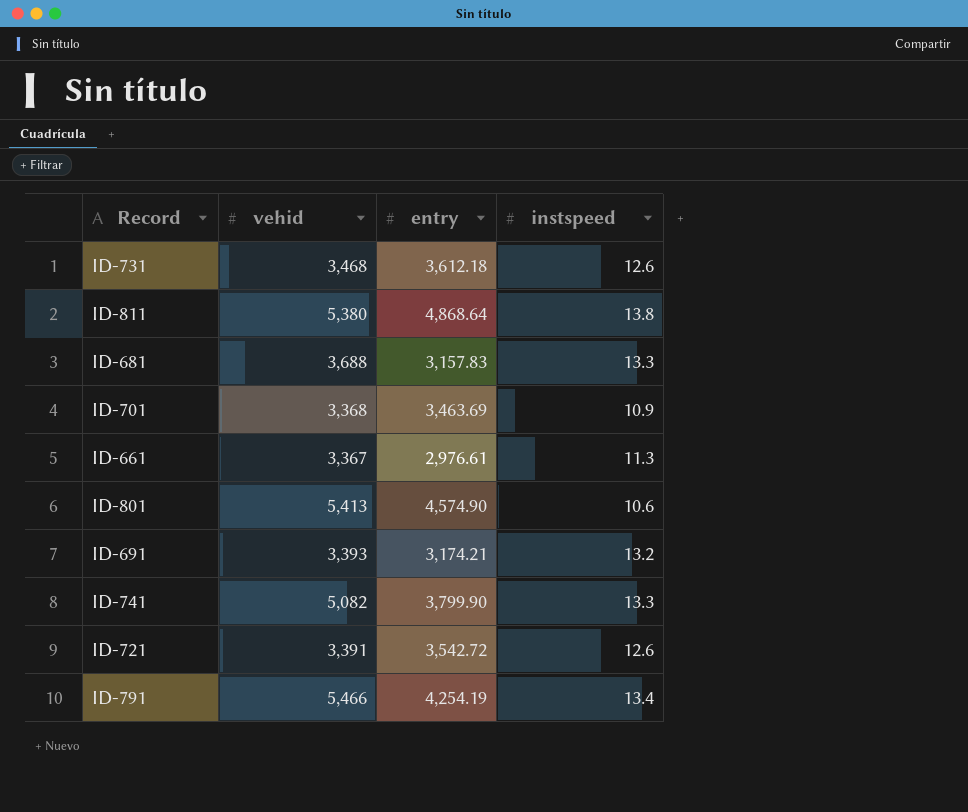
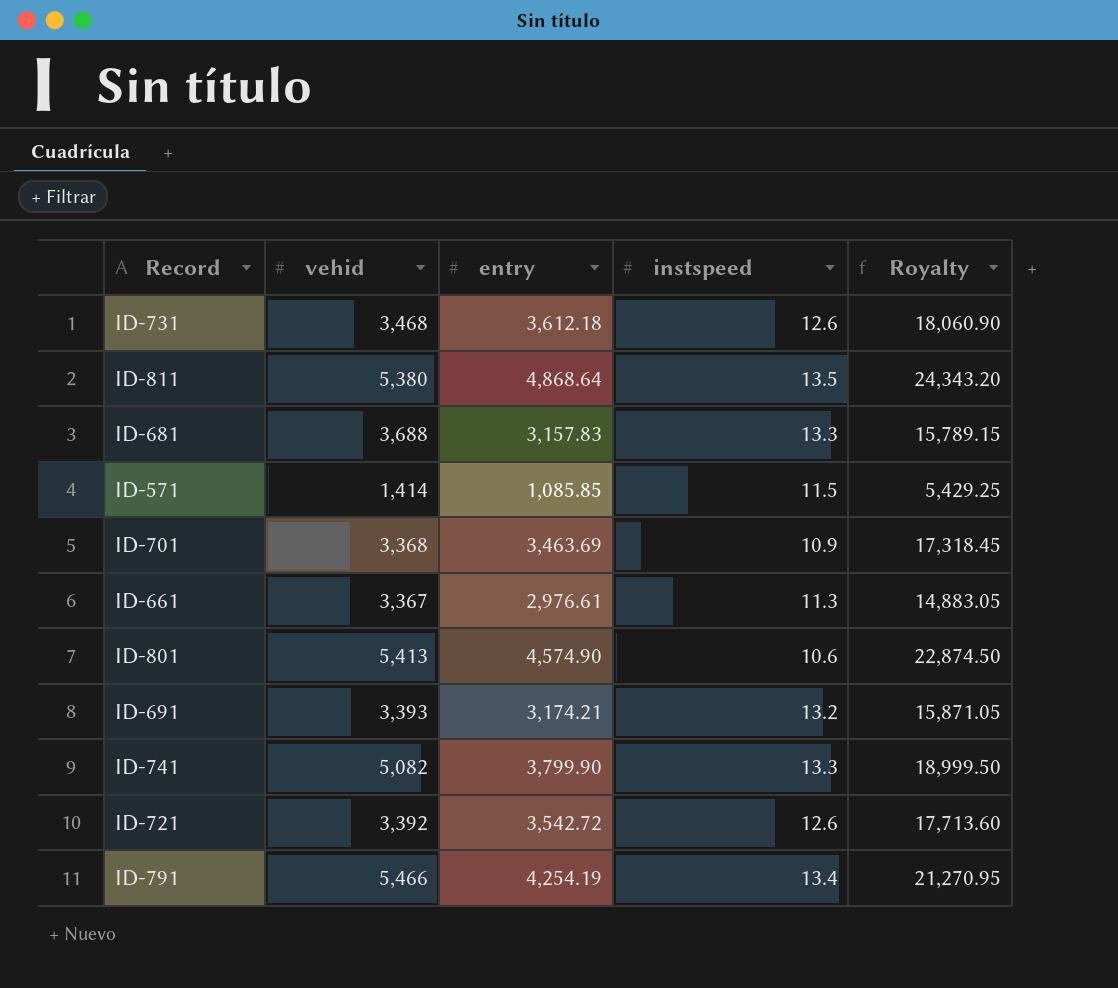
column Royalty | formula: none -> [entry] * 5
ID-811 | instspeed: 13.8 -> 13.5
row ID-571: none -> 1,414 | 1,085.85 | 11.5 | 5,429.25
ID-721 | vehid: 3,391 -> 3,392

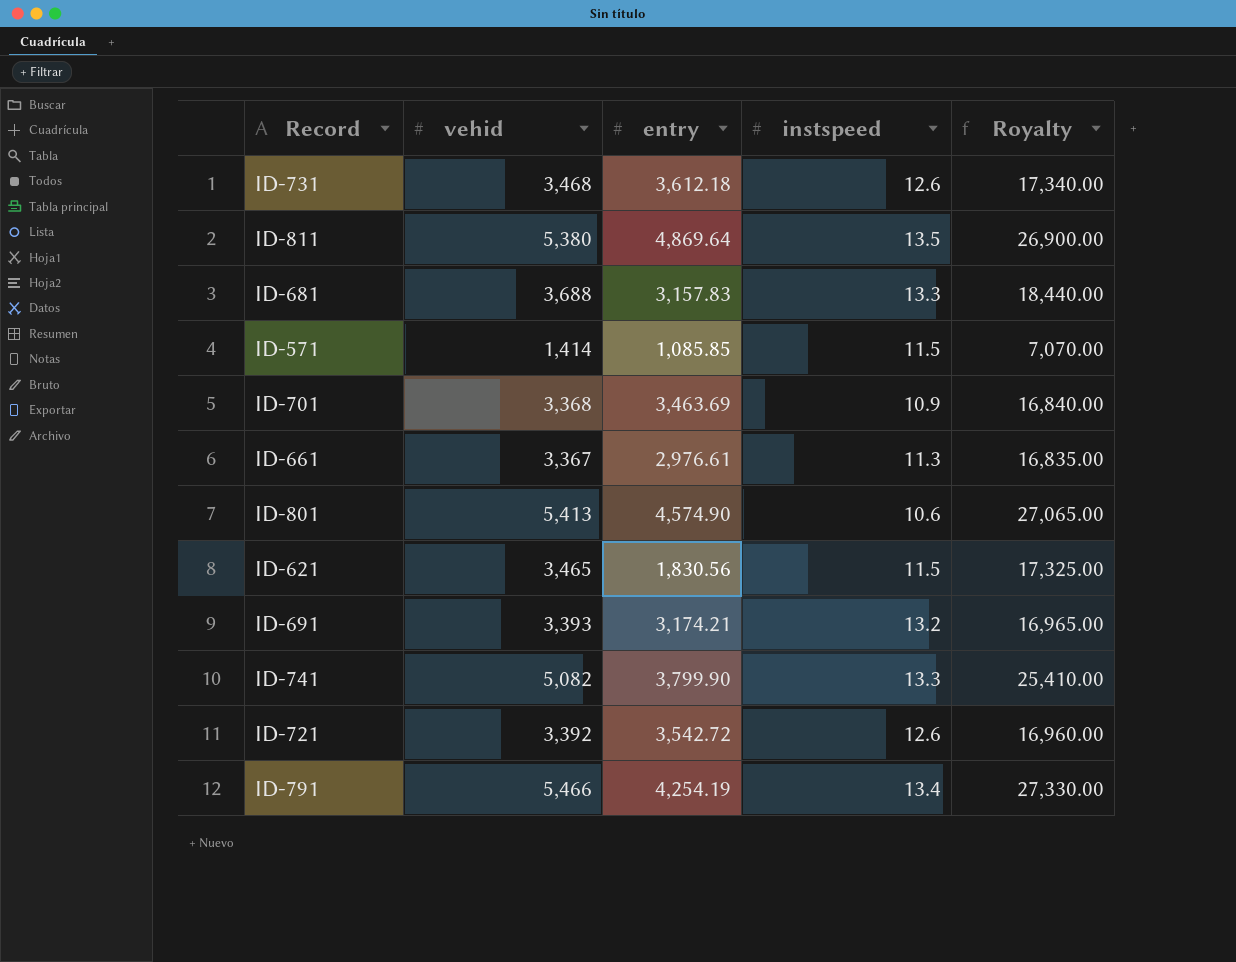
column Royalty | formula: [entry] * 5 -> [vehid] * 5
ID-811 | entry: 4,868.64 -> 4,869.64
row ID-621: none -> 3,465 | 1,830.56 | 11.5 | 17,325.00

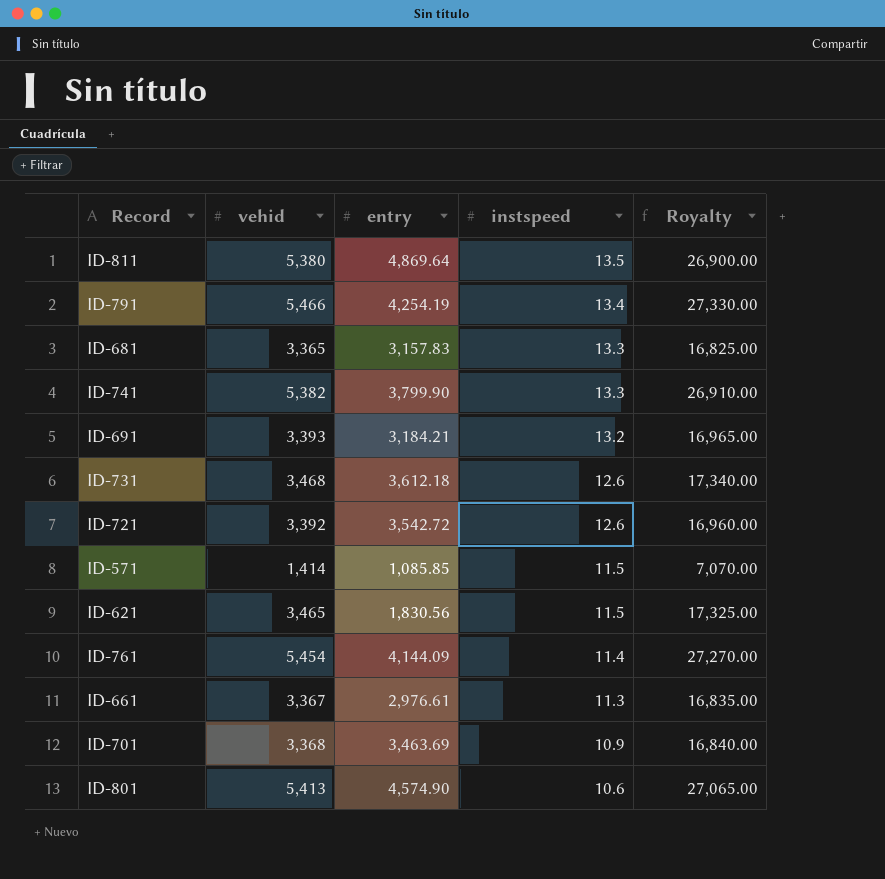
row order: none -> instspeed descending
ID-681 | vehid: 3,688 -> 3,365
ID-681 | Royalty: 18,440.00 -> 16,825.00
ID-741 | vehid: 5,082 -> 5,382
ID-741 | Royalty: 25,410.00 -> 26,910.00
ID-691 | entry: 3,174.21 -> 3,184.21
row ID-761: none -> 5,454 | 4,144.09 | 11.4 | 27,270.00

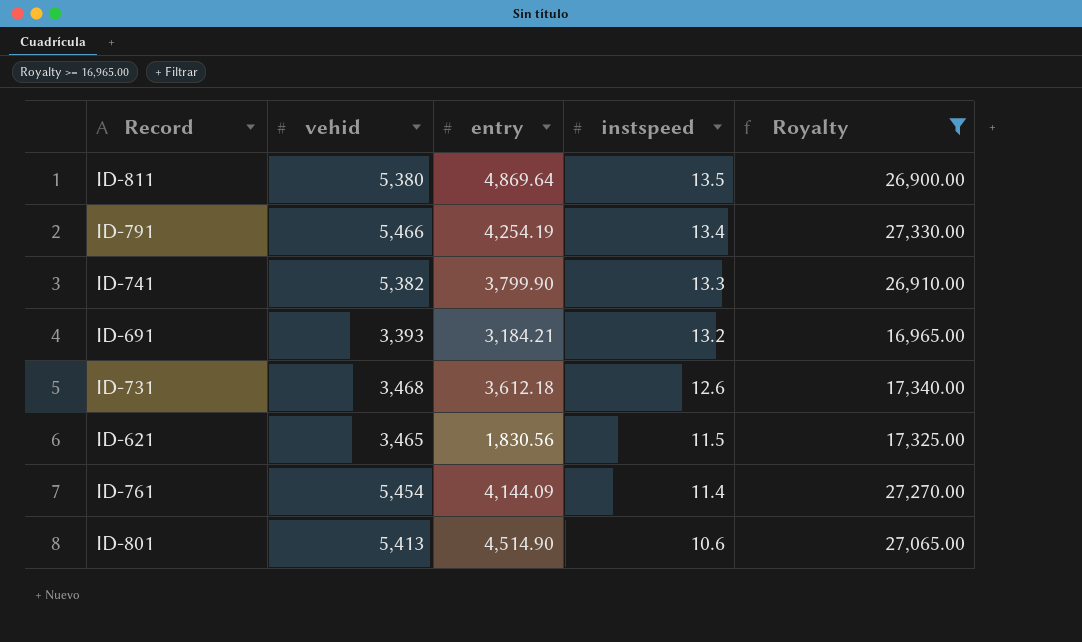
filter: none -> Royalty >= 16,965.00
ID-801 | entry: 4,574.90 -> 4,514.90

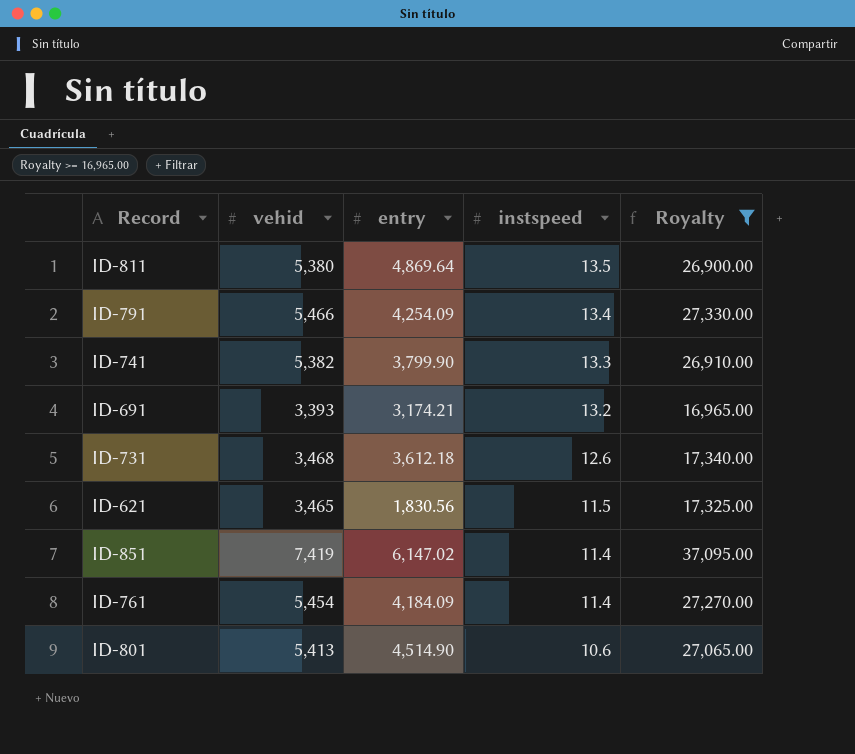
ID-791 | entry: 4,254.19 -> 4,254.09
ID-691 | entry: 3,184.21 -> 3,174.21
row ID-851: none -> 7,419 | 6,147.02 | 11.4 | 37,095.00
ID-761 | entry: 4,144.09 -> 4,184.09

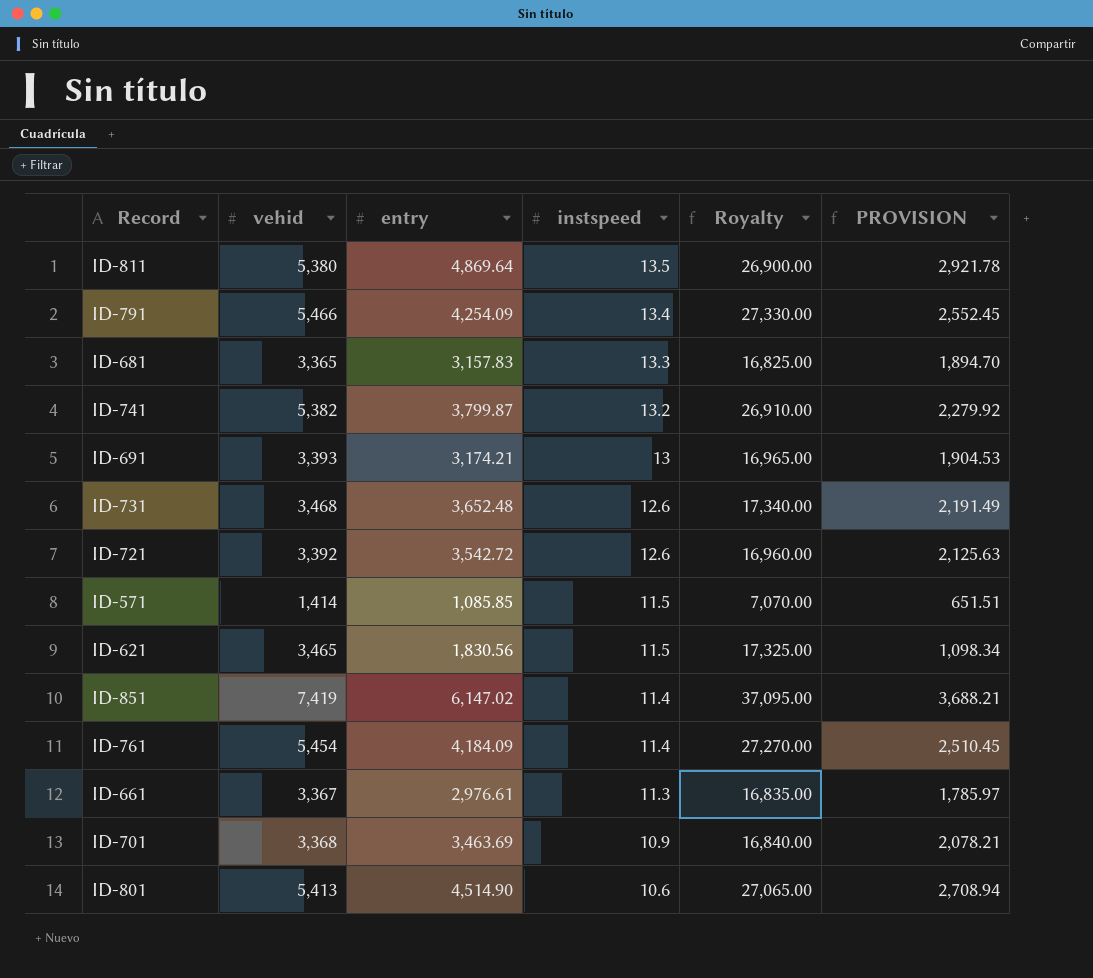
filter: Royalty >= 16,965.00 -> none
column PROVISION | formula: none -> [entry] * 0.6
ID-741 | entry: 3,799.90 -> 3,799.87
ID-741 | instspeed: 13.3 -> 13.2
ID-691 | instspeed: 13.2 -> 13
ID-731 | entry: 3,612.18 -> 3,652.48

